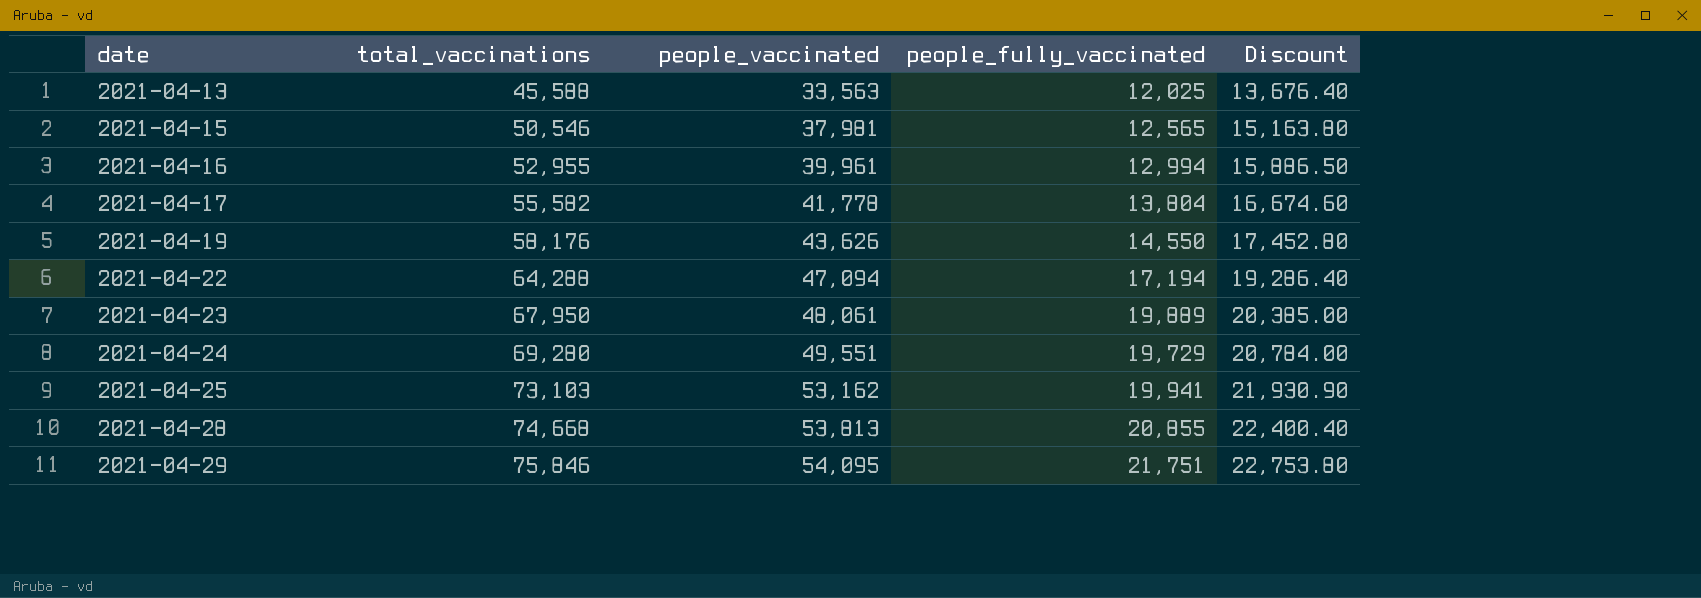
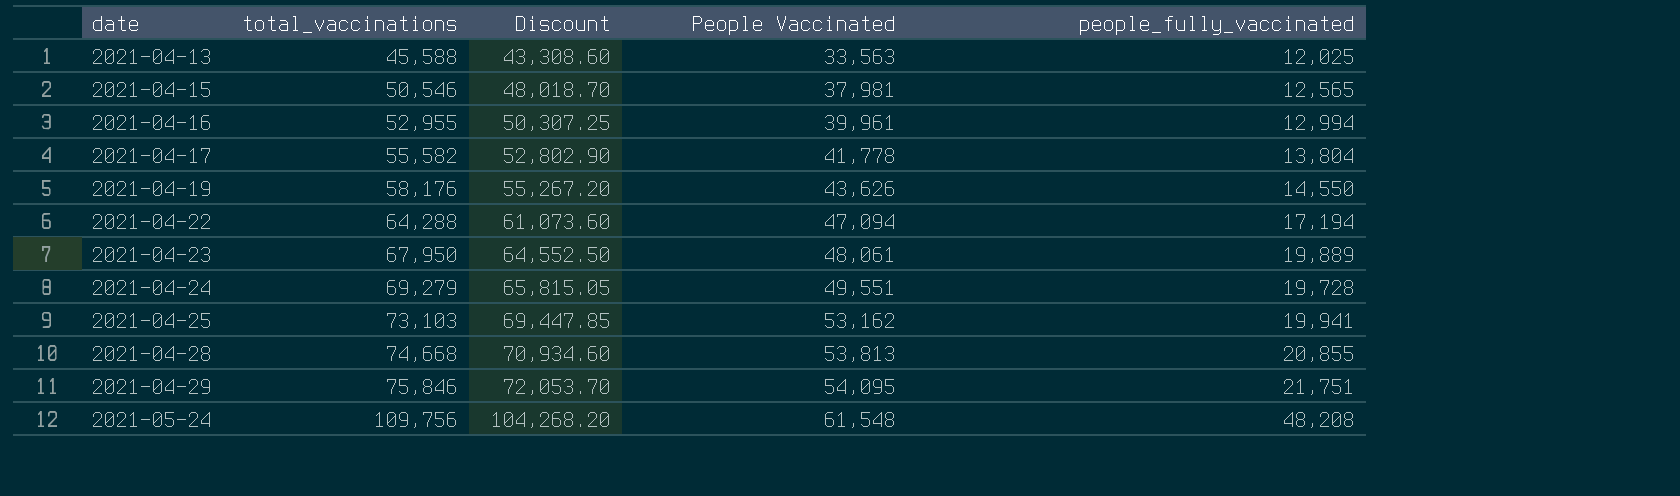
column Discount | formula: [total_vaccinations] * 0.3 -> [total_vaccinations] * 0.95
column Discount | position: 5 -> 3
column name: people_vaccinated -> People Vaccinated
2021-04-24 | total_vaccinations: 69,280 -> 69,279
2021-04-24 | people_fully_vaccinated: 19,729 -> 19,728
row 2021-05-24: none -> 109,756 | 104,268.20 | 61,548 | 48,208

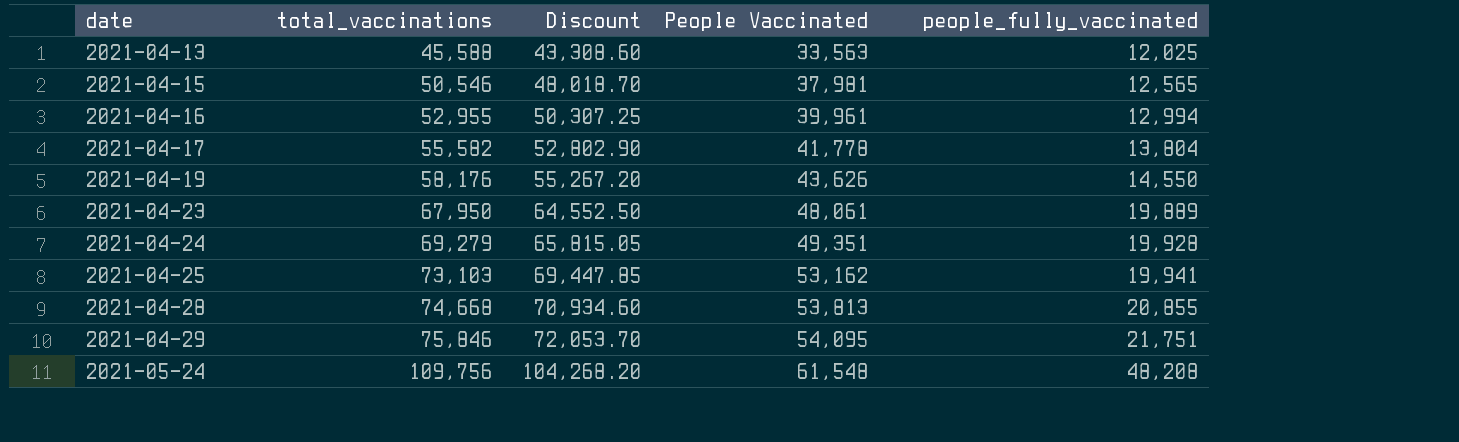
row 2021-04-22: 64,288 | 61,073.60 | 47,094 | 17,194 -> none
2021-04-24 | People Vaccinated: 49,551 -> 49,351
2021-04-24 | people_fully_vaccinated: 19,728 -> 19,928

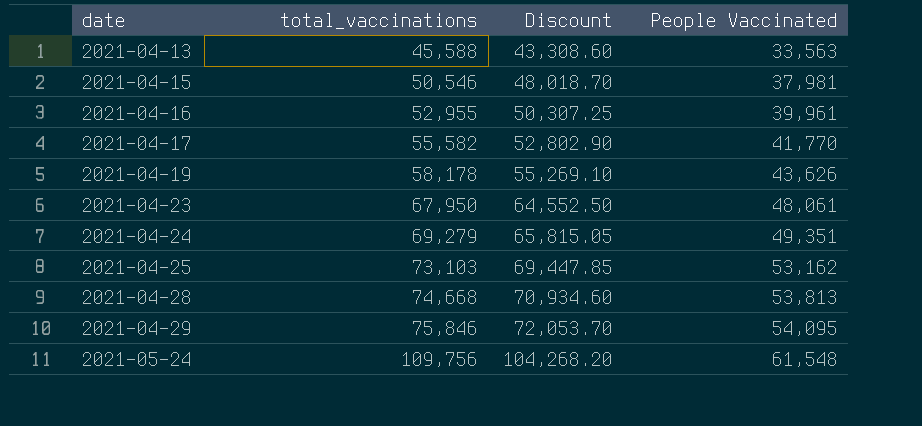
column people_fully_vaccinated | formula: [total_vaccinations] - [People Vaccinated] -> none
2021-04-17 | People Vaccinated: 41,778 -> 41,770
2021-04-19 | total_vaccinations: 58,176 -> 58,178
2021-04-19 | Discount: 55,267.20 -> 55,269.10

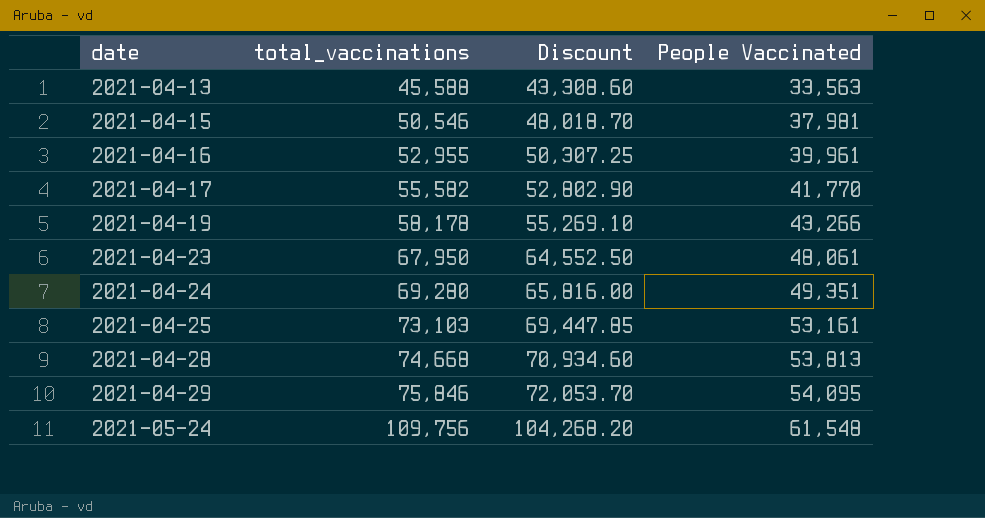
2021-04-19 | People Vaccinated: 43,626 -> 43,266
2021-04-24 | total_vaccinations: 69,279 -> 69,280
2021-04-24 | Discount: 65,815.05 -> 65,816.00
2021-04-25 | People Vaccinated: 53,162 -> 53,161

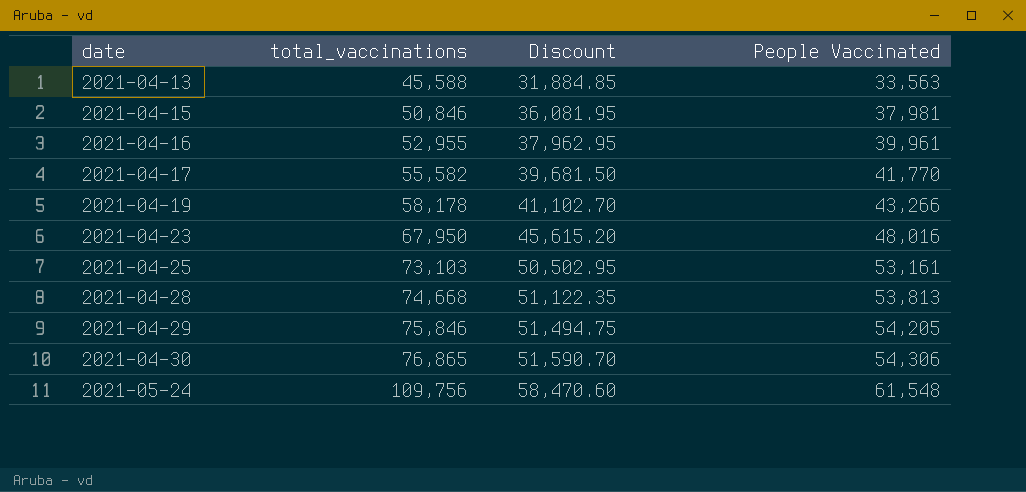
column Discount | formula: [total_vaccinations] * 0.95 -> [People Vaccinated] * 0.95
row 2021-04-24: 69,280 | 65,816.00 | 49,351 -> none
2021-04-15 | total_vaccinations: 50,546 -> 50,846
2021-04-23 | People Vaccinated: 48,061 -> 48,016
2021-04-29 | People Vaccinated: 54,095 -> 54,205
row 2021-04-30: none -> 76,865 | 51,590.70 | 54,306

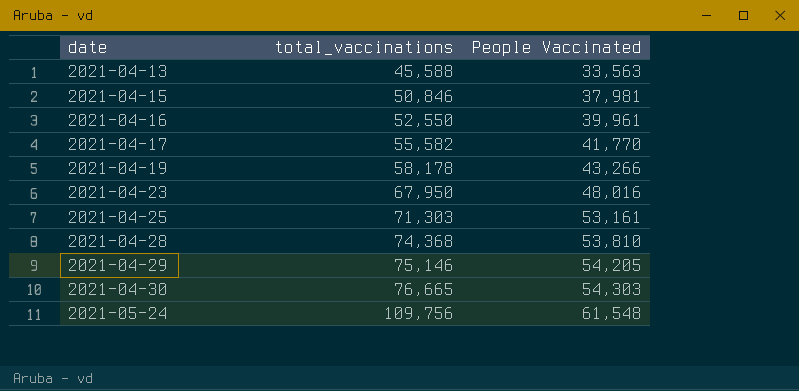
column Discount | formula: [People Vaccinated] * 0.95 -> none
2021-04-16 | total_vaccinations: 52,955 -> 52,550
2021-04-25 | total_vaccinations: 73,103 -> 71,303
2021-04-28 | total_vaccinations: 74,668 -> 74,368
2021-04-28 | People Vaccinated: 53,813 -> 53,810
2021-04-29 | total_vaccinations: 75,846 -> 75,146
2021-04-30 | total_vaccinations: 76,865 -> 76,665
2021-04-30 | People Vaccinated: 54,306 -> 54,303

